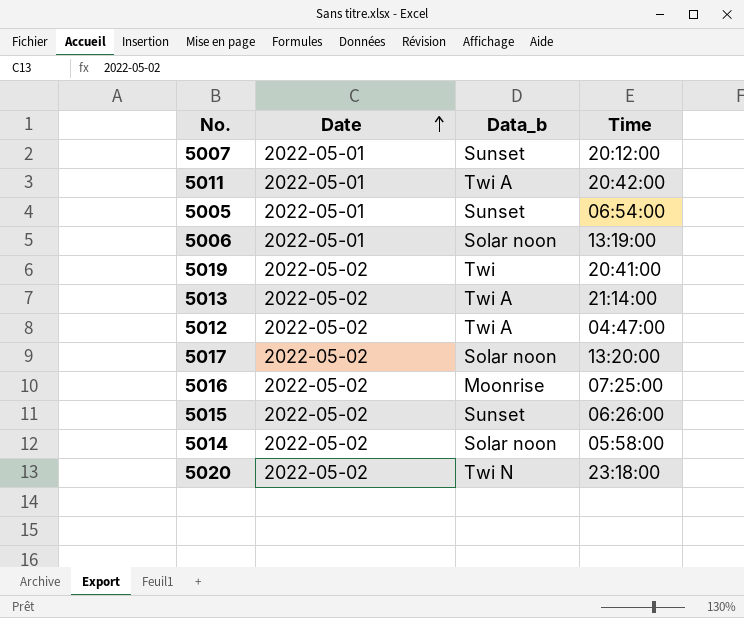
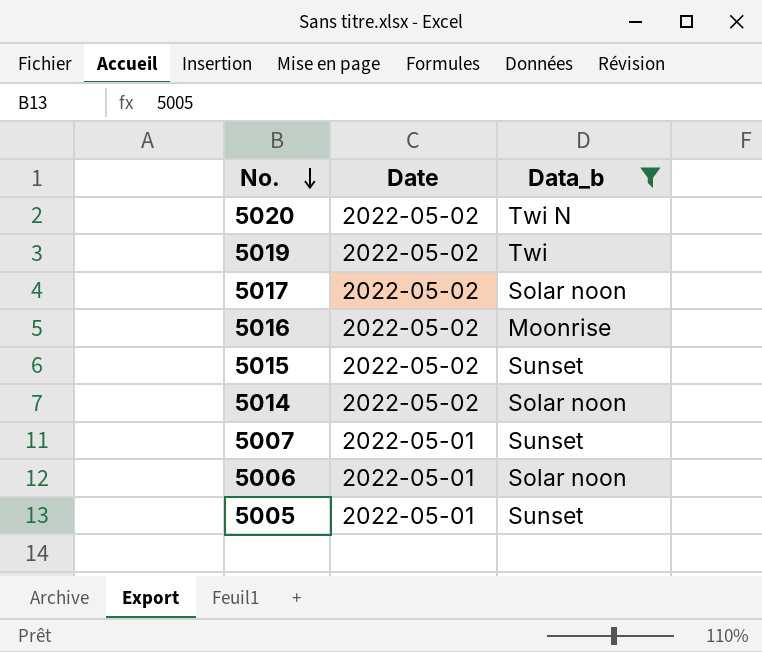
filter: none -> Data_b != Twi A
row order: Date ascending -> No. descending
column Time | position: 4 -> none

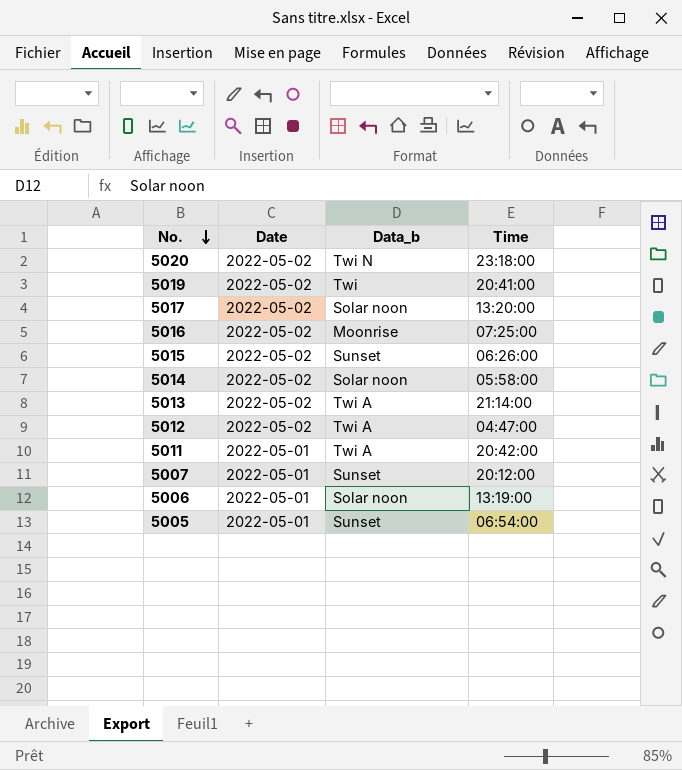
filter: Data_b != Twi A -> none
column Time | position: none -> 4

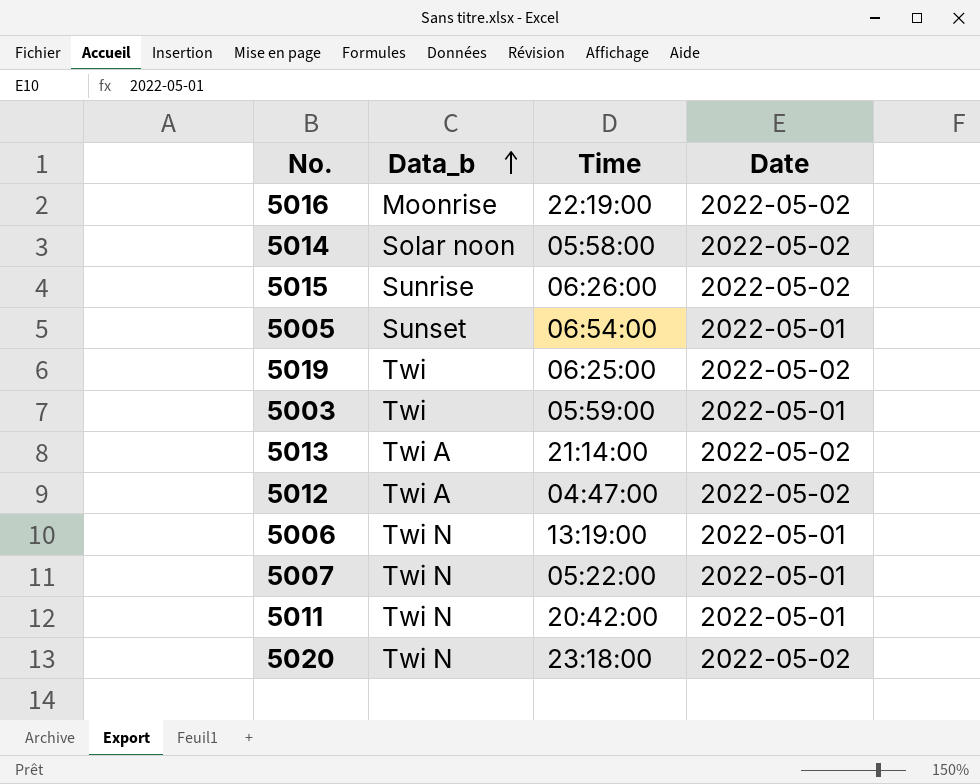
row order: No. descending -> Data_b ascending
column Date | position: 2 -> 4
row 5017: 2022-05-02 | Solar noon | 13:20:00 -> none
5016 | Time: 07:25:00 -> 22:19:00
5015 | Data_b: Sunset -> Sunrise
5019 | Time: 20:41:00 -> 06:25:00
row 5003: none -> Twi | 05:59:00 | 2022-05-01
5006 | Data_b: Solar noon -> Twi N
5007 | Data_b: Sunset -> Twi N
5007 | Time: 20:12:00 -> 05:22:00
5011 | Data_b: Twi A -> Twi N

